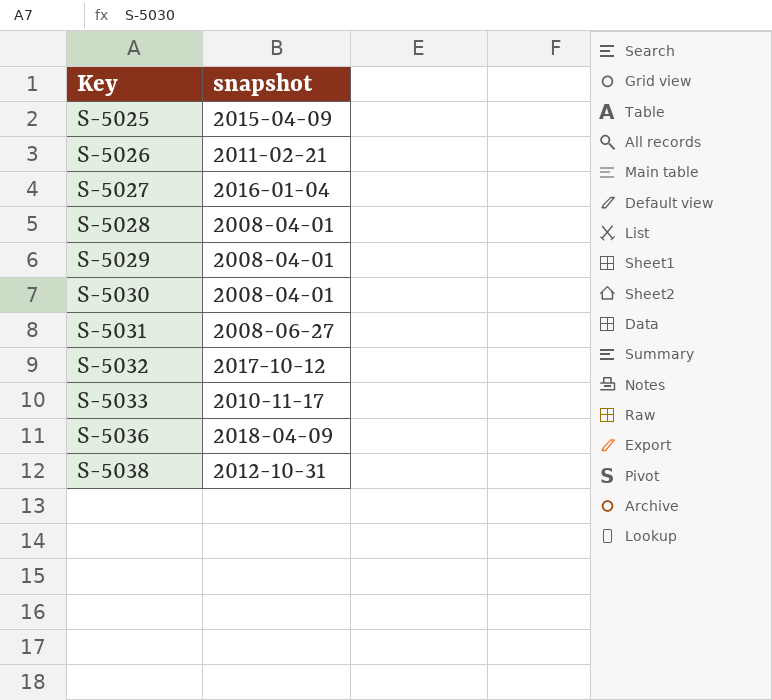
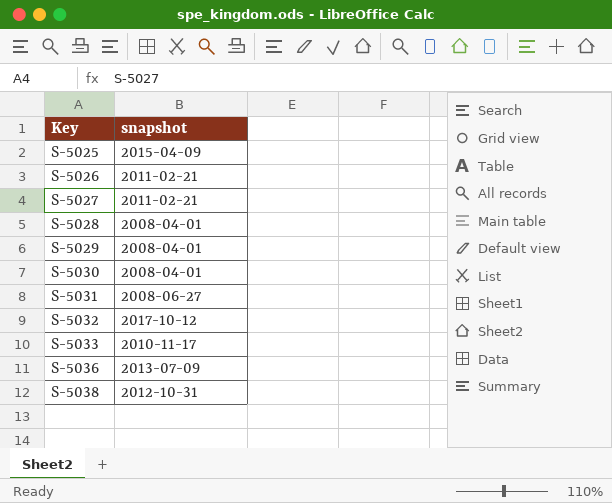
S-5027 | snapshot: 2016-01-04 -> 2011-02-21
S-5036 | snapshot: 2018-04-09 -> 2013-07-09

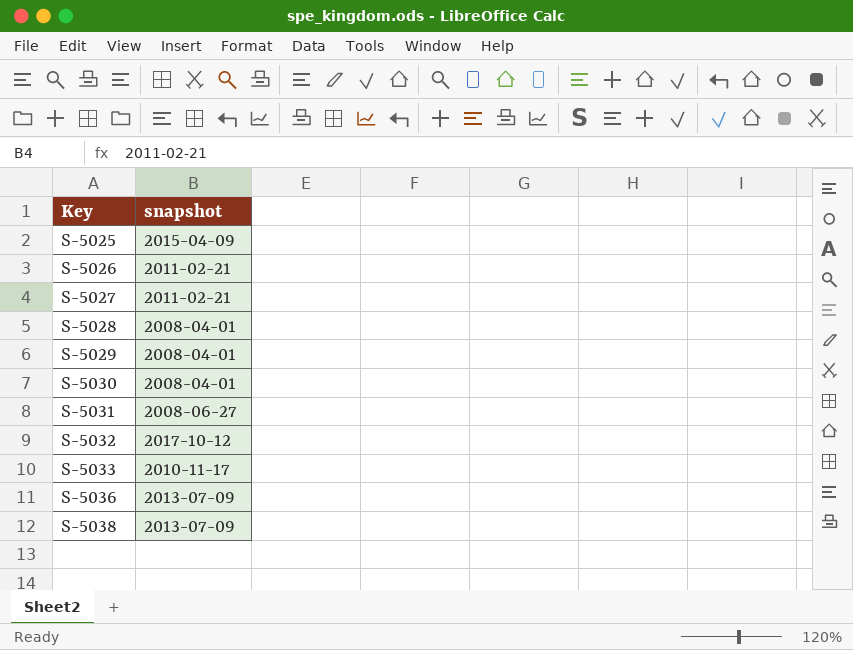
S-5038 | snapshot: 2012-10-31 -> 2013-07-09

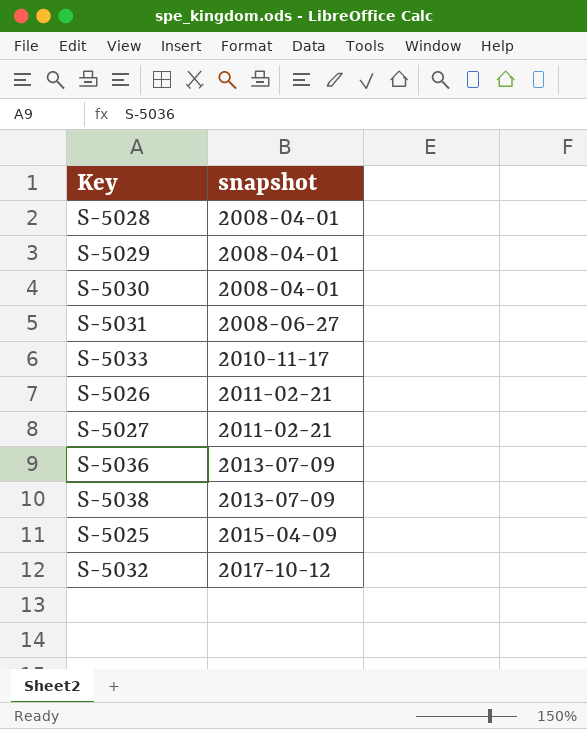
row order: Key ascending -> snapshot ascending

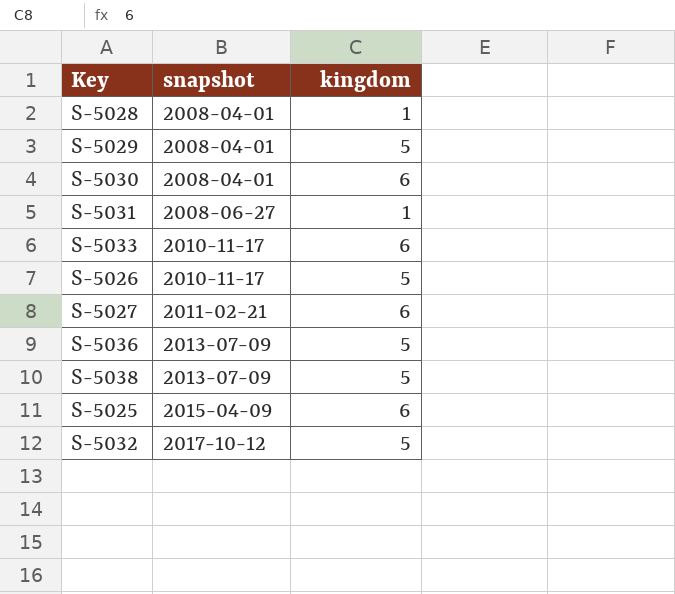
column kingdom | position: none -> 3
S-5026 | snapshot: 2011-02-21 -> 2010-11-17

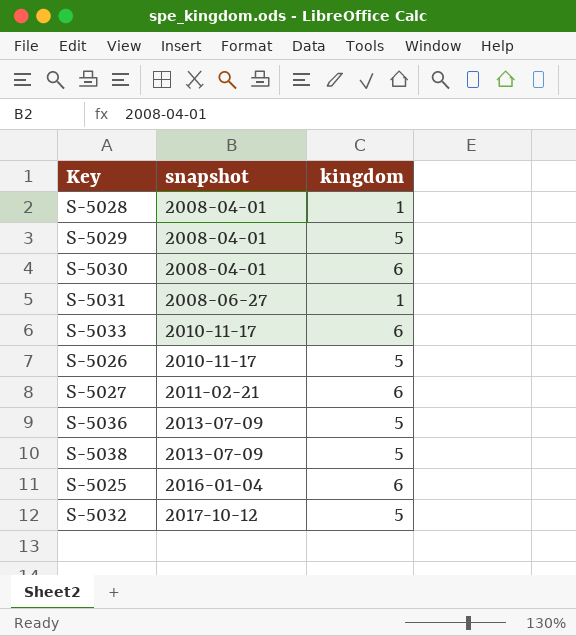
S-5025 | snapshot: 2015-04-09 -> 2016-01-04

